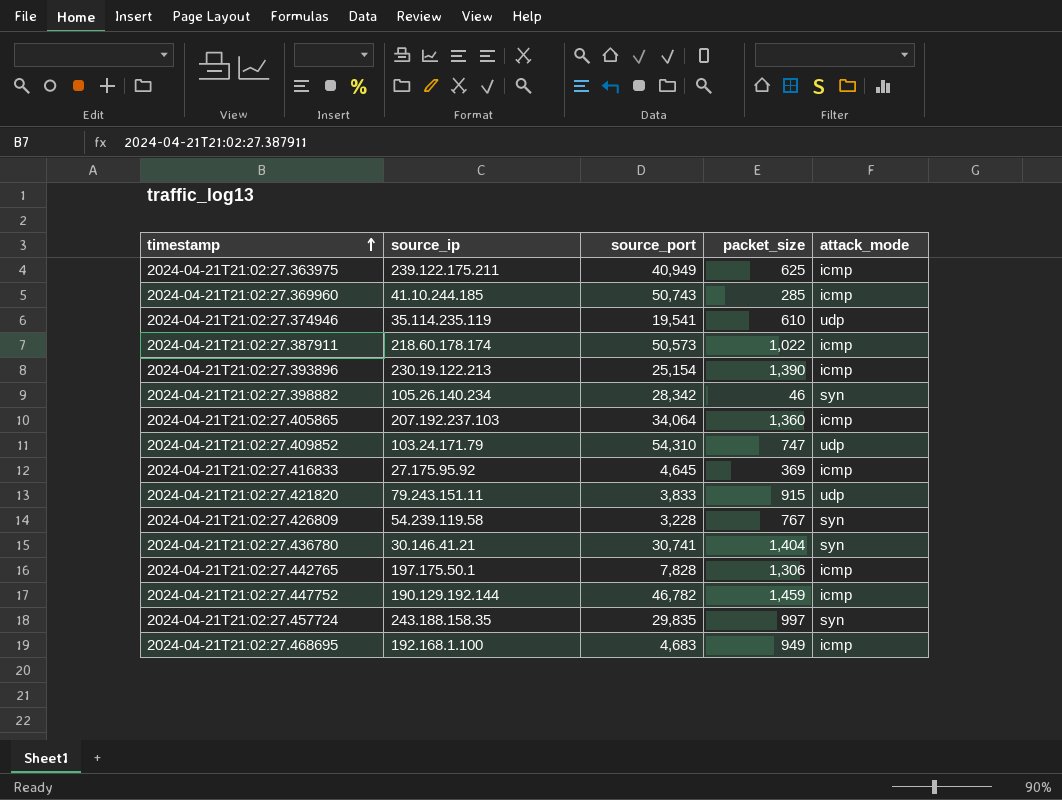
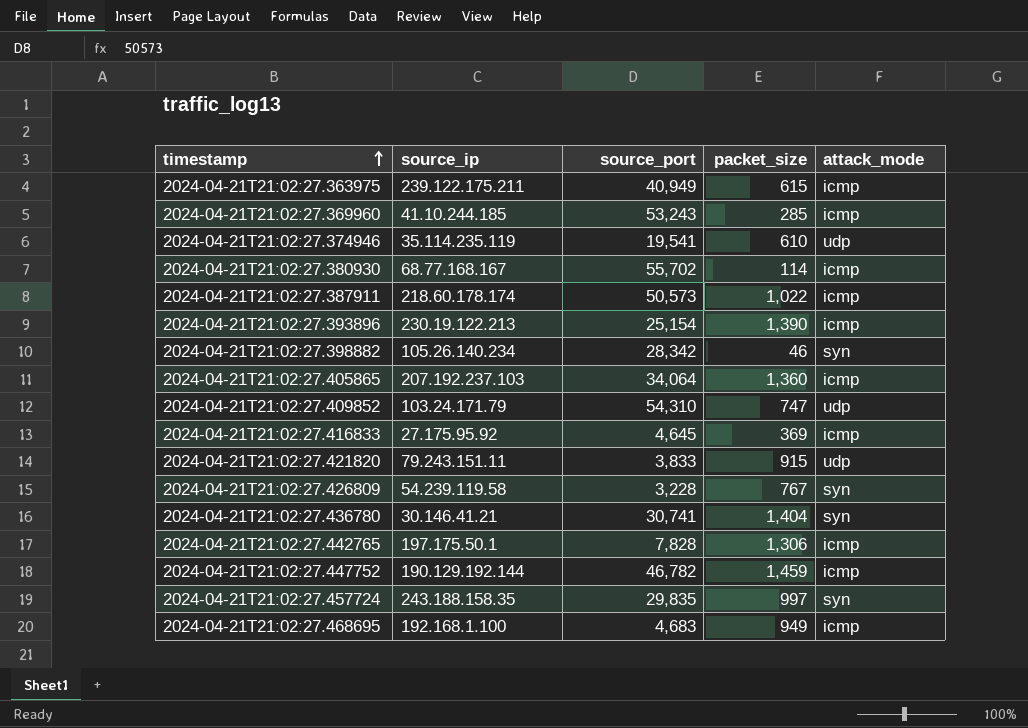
2024-04-21T21:02:27.363975 | packet_size: 625 -> 615
2024-04-21T21:02:27.369960 | source_port: 50,743 -> 53,243
row 2024-04-21T21:02:27.380930: none -> 68.77.168.167 | 55,702 | 114 | icmp

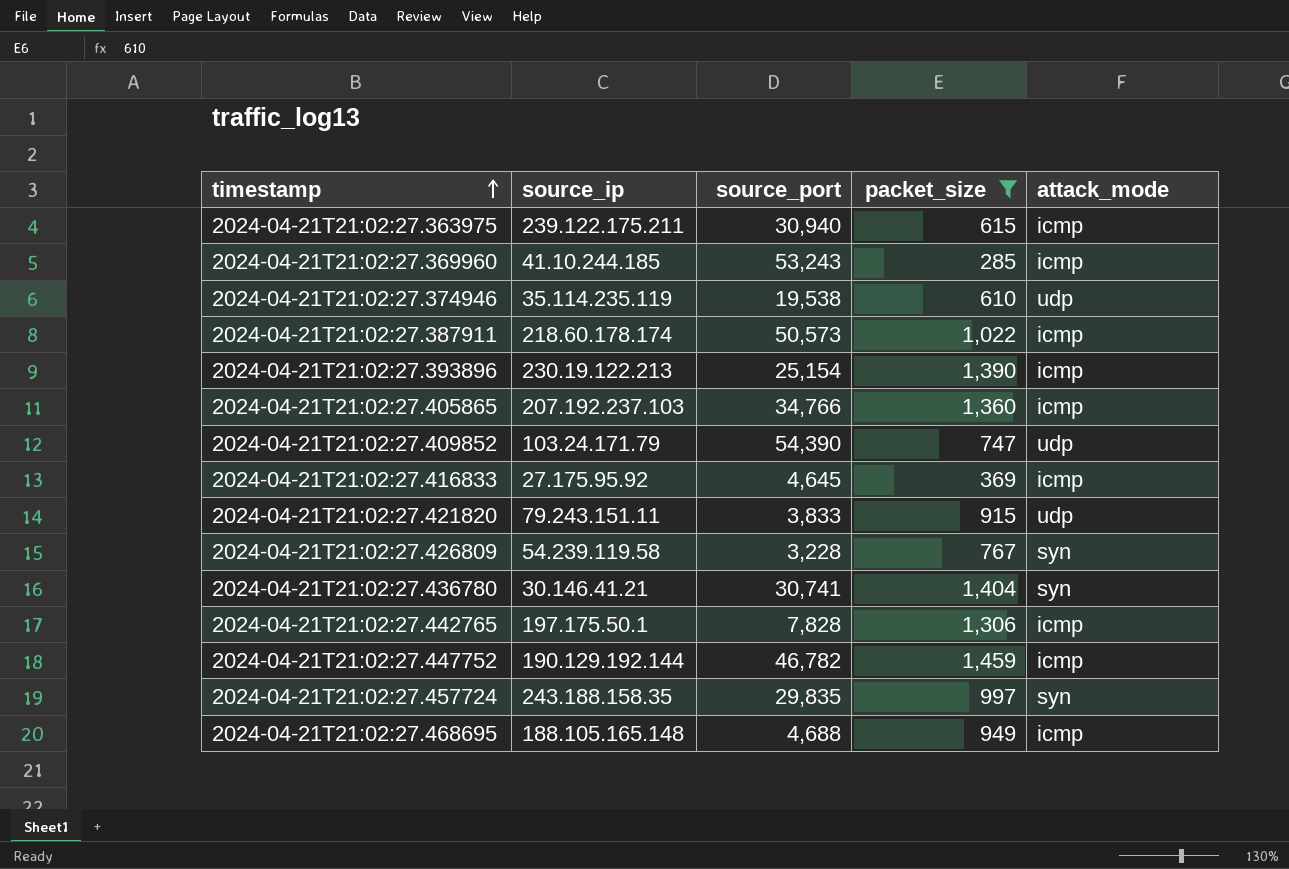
filter: none -> packet_size >= 285
2024-04-21T21:02:27.363975 | source_port: 40,949 -> 30,940
2024-04-21T21:02:27.374946 | source_port: 19,541 -> 19,538
2024-04-21T21:02:27.405865 | source_port: 34,064 -> 34,766
2024-04-21T21:02:27.409852 | source_port: 54,310 -> 54,390
2024-04-21T21:02:27.468695 | source_ip: 192.168.1.100 -> 188.105.165.148
2024-04-21T21:02:27.468695 | source_port: 4,683 -> 4,688

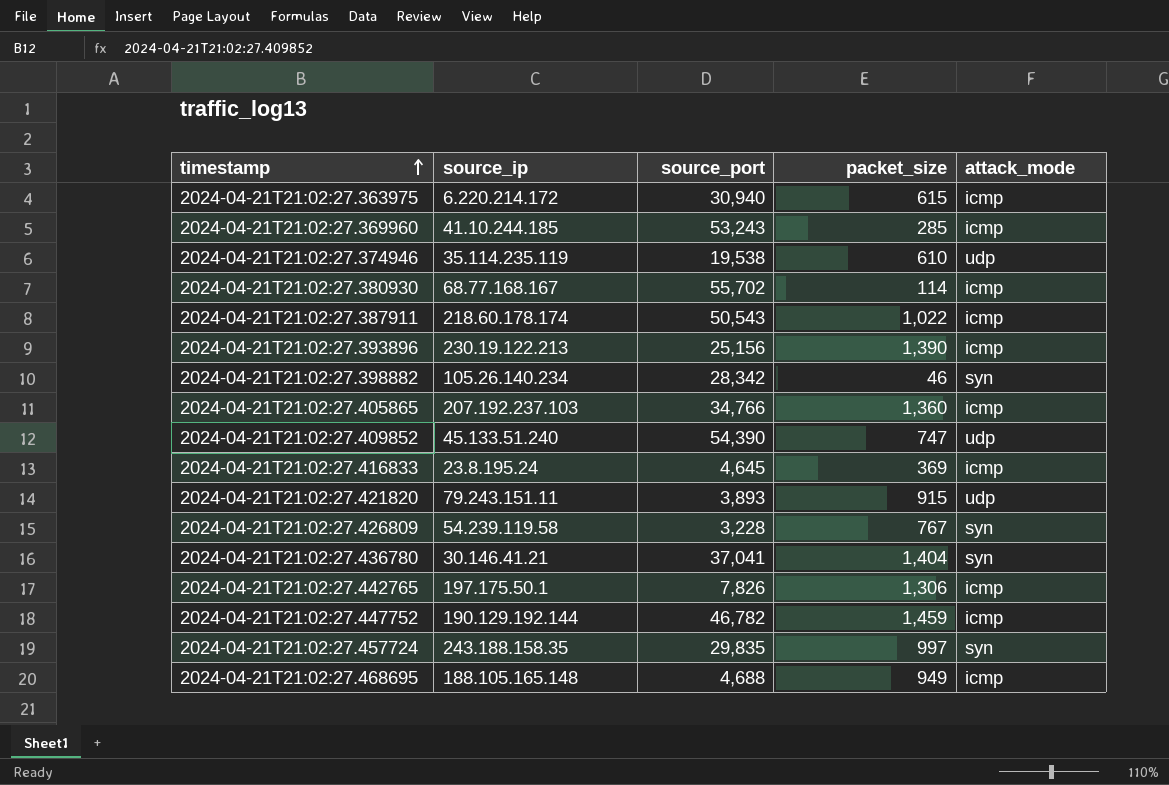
filter: packet_size >= 285 -> none
2024-04-21T21:02:27.363975 | source_ip: 239.122.175.211 -> 6.220.214.172
2024-04-21T21:02:27.387911 | source_port: 50,573 -> 50,543
2024-04-21T21:02:27.393896 | source_port: 25,154 -> 25,156
2024-04-21T21:02:27.409852 | source_ip: 103.24.171.79 -> 45.133.51.240
2024-04-21T21:02:27.416833 | source_ip: 27.175.95.92 -> 23.8.195.24
2024-04-21T21:02:27.421820 | source_port: 3,833 -> 3,893
2024-04-21T21:02:27.436780 | source_port: 30,741 -> 37,041
2024-04-21T21:02:27.442765 | source_port: 7,828 -> 7,826

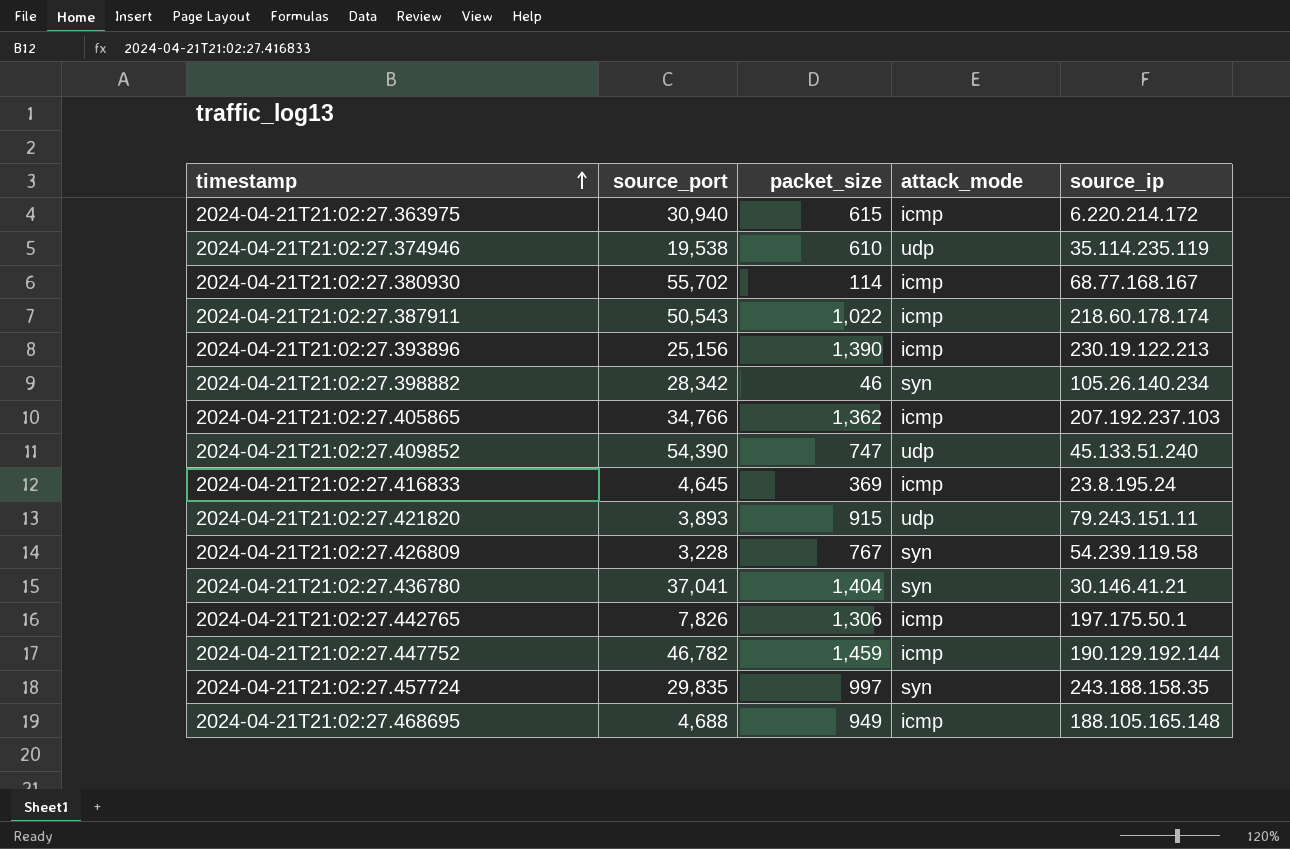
column source_ip | position: 2 -> 5
row 2024-04-21T21:02:27.369960: 41.10.244.185 | 53,243 | 285 | icmp -> none
2024-04-21T21:02:27.405865 | packet_size: 1,360 -> 1,362

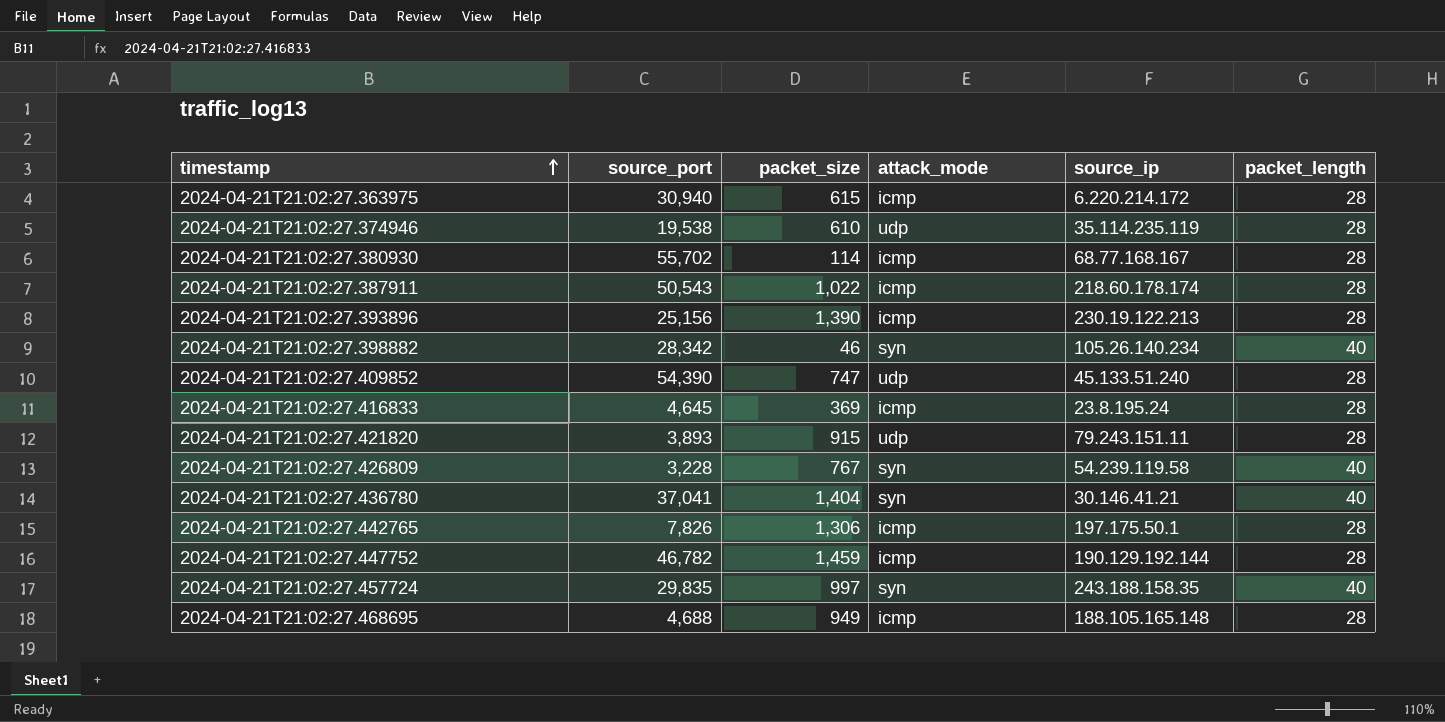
column packet_length | position: none -> 6
row 2024-04-21T21:02:27.405865: 34,766 | 1,362 | icmp | 207.192.237.103 -> none

